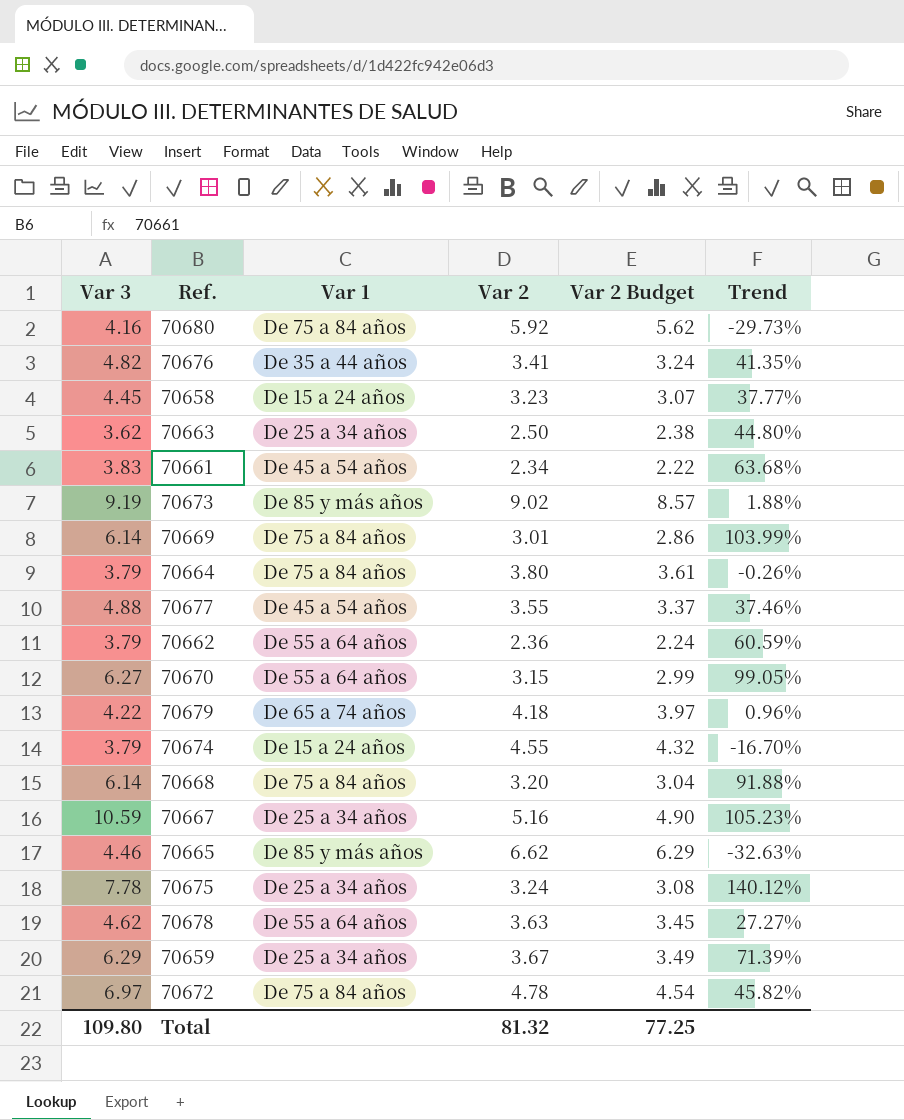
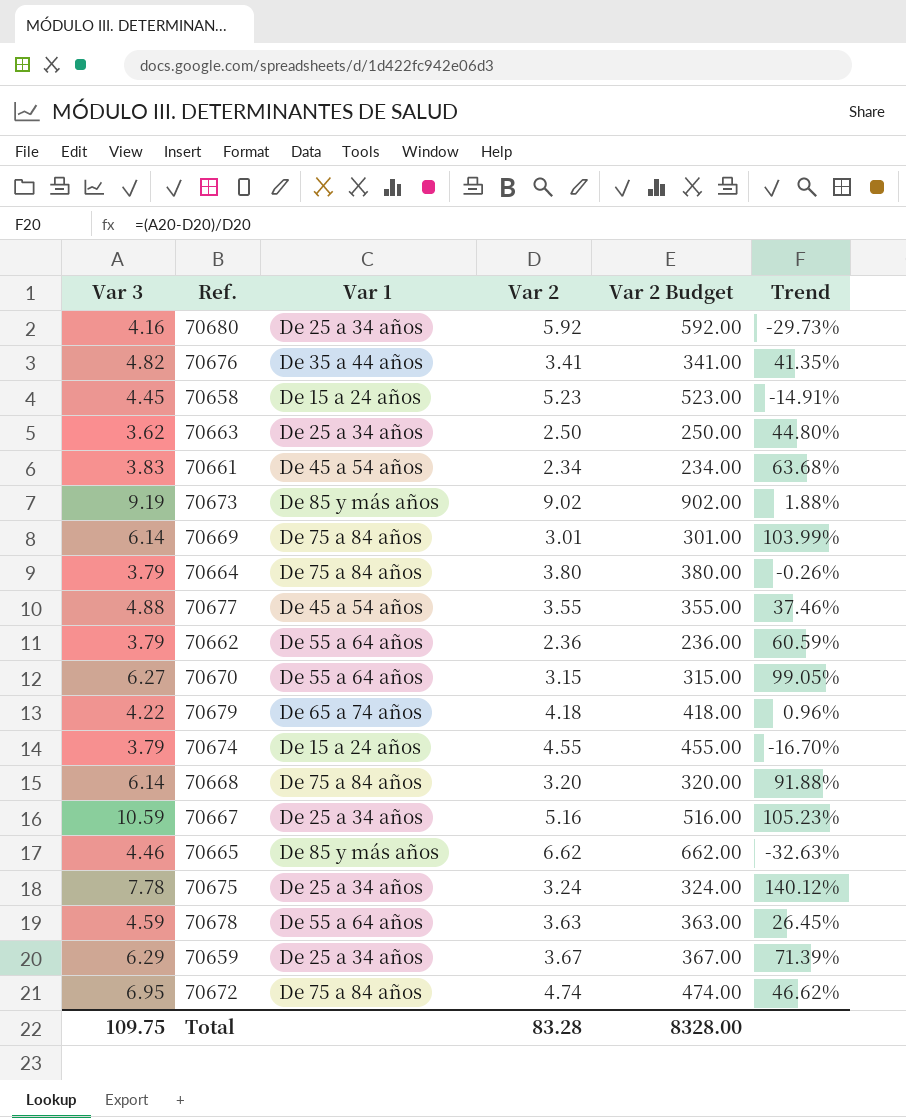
column Var 2 Budget | formula: [Var 2] * 0.95 -> [Var 2] * 100
70680 | Var 1: De 75 a 84 años -> De 25 a 34 años
70658 | Var 2: 3.23 -> 5.23
70658 | Trend: 37.77% -> -14.91%
70678 | Var 3: 4.62 -> 4.59
70678 | Trend: 27.27% -> 26.45%
70672 | Var 3: 6.97 -> 6.95
70672 | Var 2: 4.78 -> 4.74
70672 | Trend: 45.82% -> 46.62%
Total | Var 3: 109.80 -> 109.75
Total | Var 2: 81.32 -> 83.28
Total | Var 2 Budget: 77.25 -> 8328.00

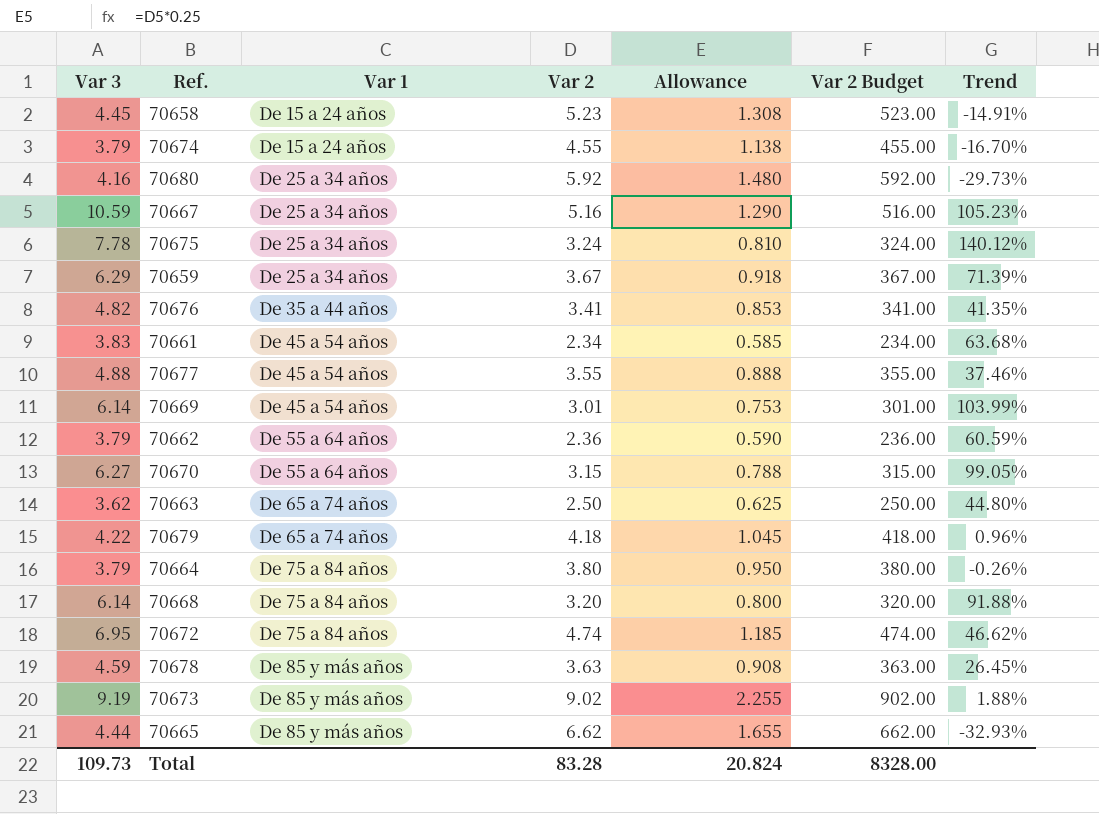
row order: none -> Var 1 ascending
column Allowance | formula: none -> [Var 2] * 0.25
70669 | Var 1: De 75 a 84 años -> De 45 a 54 años
70663 | Var 1: De 25 a 34 años -> De 65 a 74 años
70678 | Var 1: De 55 a 64 años -> De 85 y más años
70665 | Var 3: 4.46 -> 4.44
70665 | Trend: -32.63% -> -32.93%
Total | Var 3: 109.75 -> 109.73

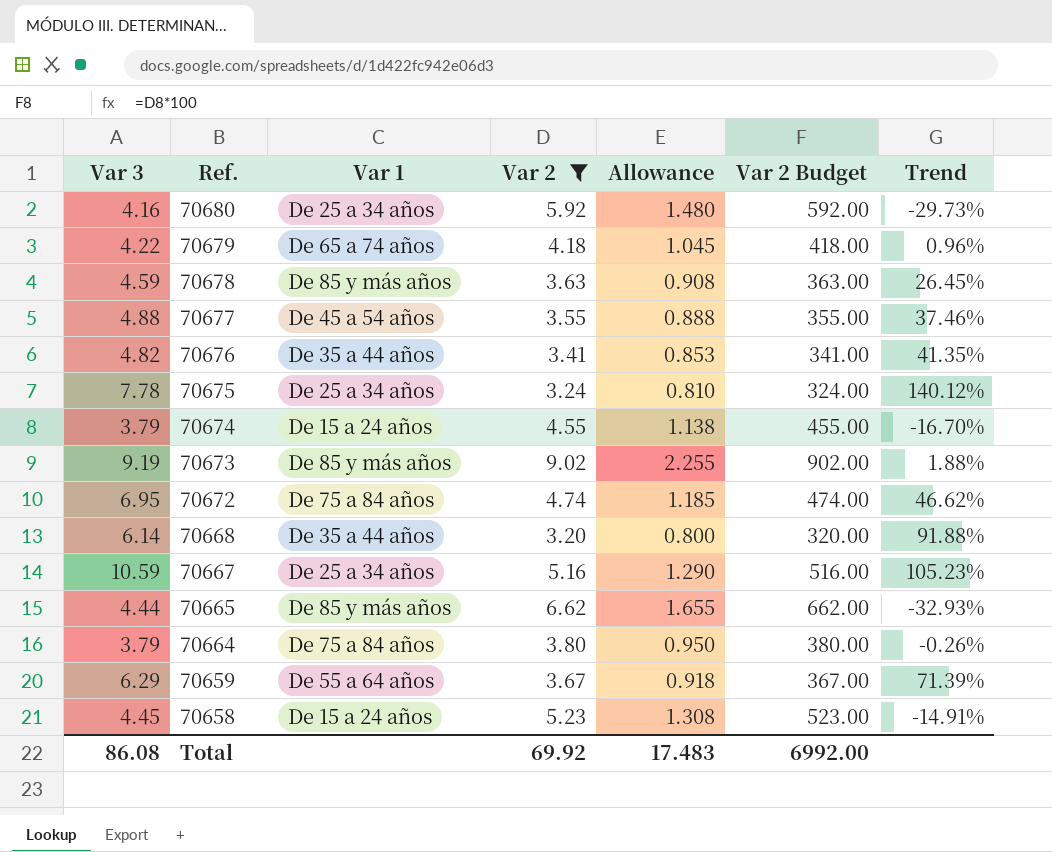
filter: none -> Var 2 >= 3.20
row order: Var 1 ascending -> Ref. descending
70668 | Var 1: De 75 a 84 años -> De 35 a 44 años
70659 | Var 1: De 25 a 34 años -> De 55 a 64 años
Total | Var 3: 109.73 -> 86.08
Total | Var 2: 83.28 -> 69.92
Total | Allowance: 20.824 -> 17.483
Total | Var 2 Budget: 8328.00 -> 6992.00

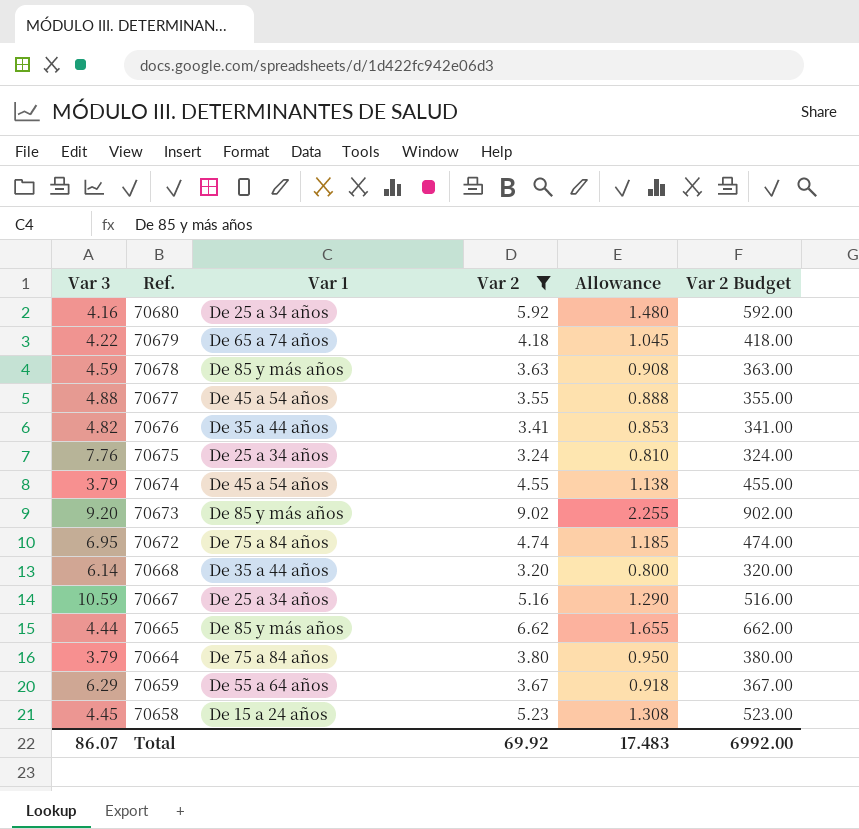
column Trend | formula: ([Var 3] - [Var 2]) / [Var 2] -> none
70675 | Var 3: 7.78 -> 7.76
70674 | Var 1: De 15 a 24 años -> De 45 a 54 años
70673 | Var 3: 9.19 -> 9.20
Total | Var 3: 86.08 -> 86.07

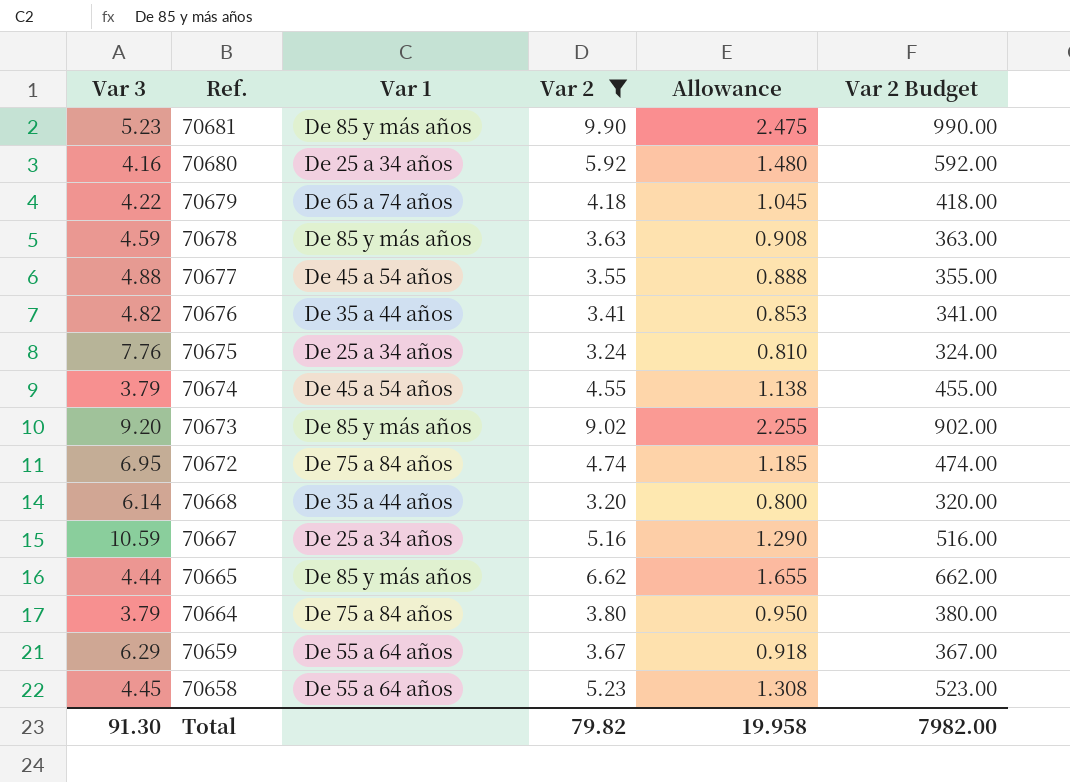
row 70681: none -> 5.23 | De 85 y más años | 9.90 | 2.475 | 990.00
70658 | Var 1: De 15 a 24 años -> De 55 a 64 años
Total | Var 3: 86.07 -> 91.30
Total | Var 2: 69.92 -> 79.82
Total | Allowance: 17.483 -> 19.958
Total | Var 2 Budget: 6992.00 -> 7982.00

